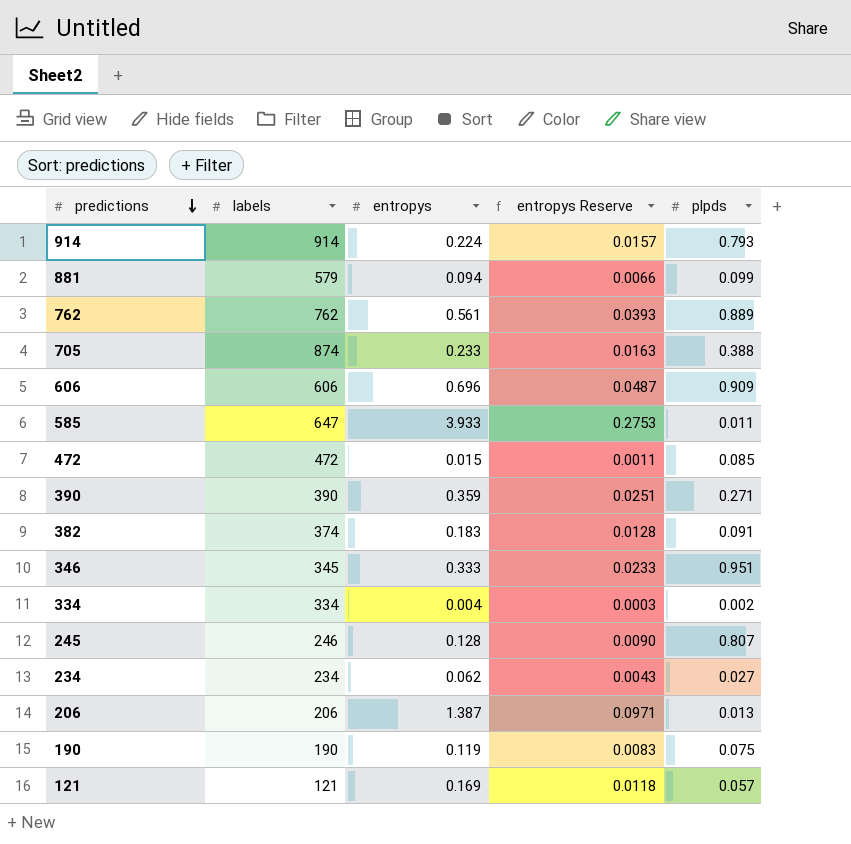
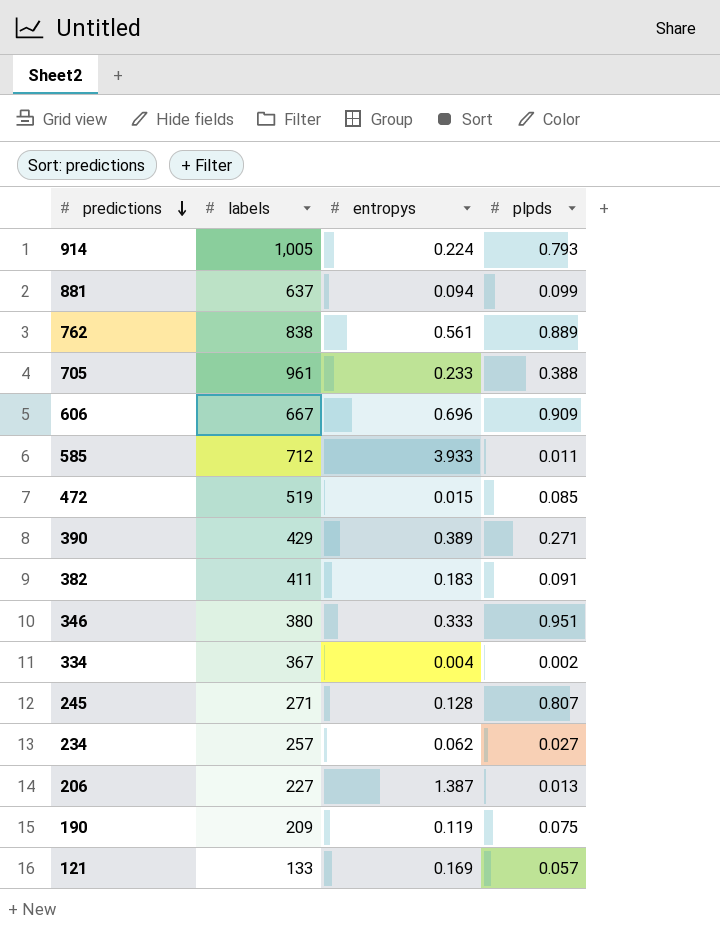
column entropys Reserve | formula: [entropys] * 0.07 -> none
914 | labels: 914 -> 1,005
881 | labels: 579 -> 637
762 | labels: 762 -> 838
705 | labels: 874 -> 961
606 | labels: 606 -> 667
585 | labels: 647 -> 712
472 | labels: 472 -> 519
390 | labels: 390 -> 429
390 | entropys: 0.359 -> 0.389
382 | labels: 374 -> 411
346 | labels: 345 -> 380
334 | labels: 334 -> 367
245 | labels: 246 -> 271
234 | labels: 234 -> 257
206 | labels: 206 -> 227
190 | labels: 190 -> 209
121 | labels: 121 -> 133

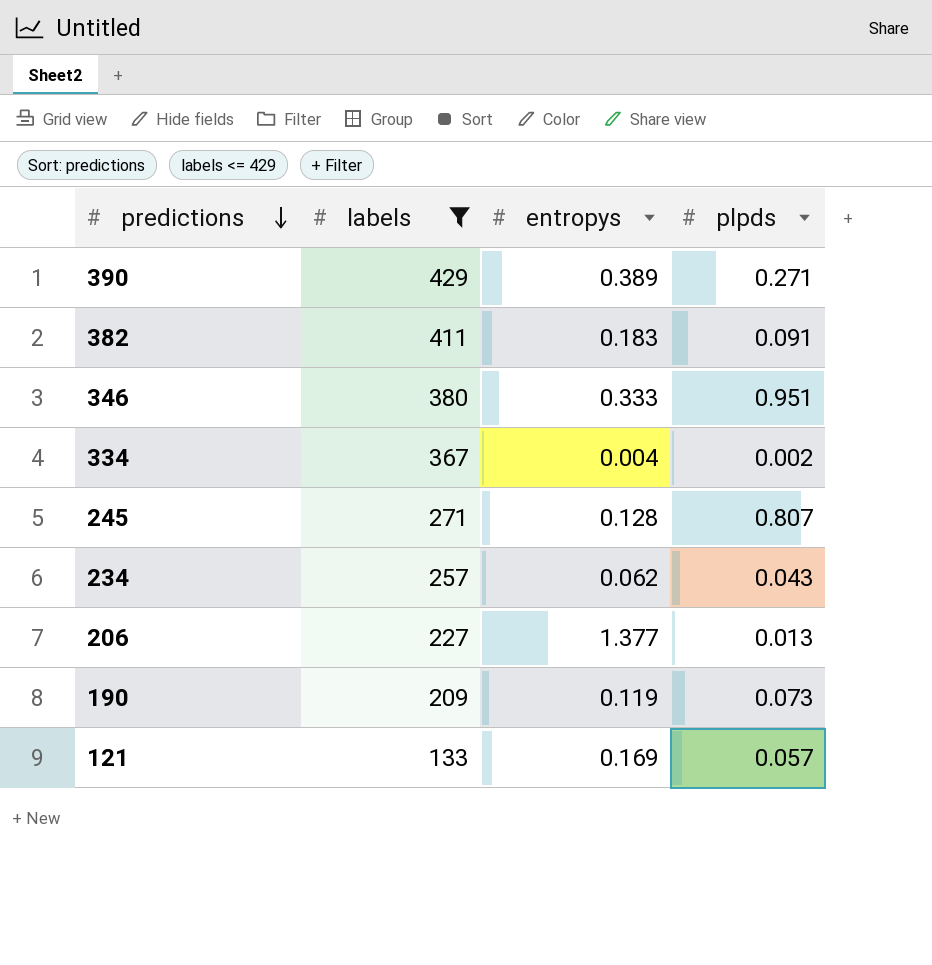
filter: none -> labels <= 429
234 | plpds: 0.027 -> 0.043
206 | entropys: 1.387 -> 1.377
190 | plpds: 0.075 -> 0.073

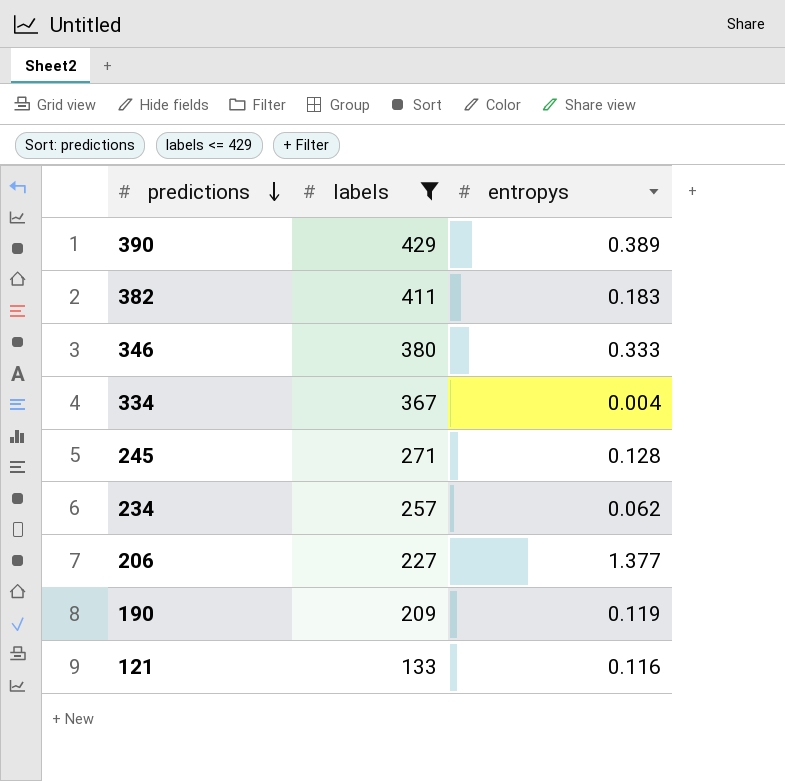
column plpds | position: 4 -> none
121 | entropys: 0.169 -> 0.116

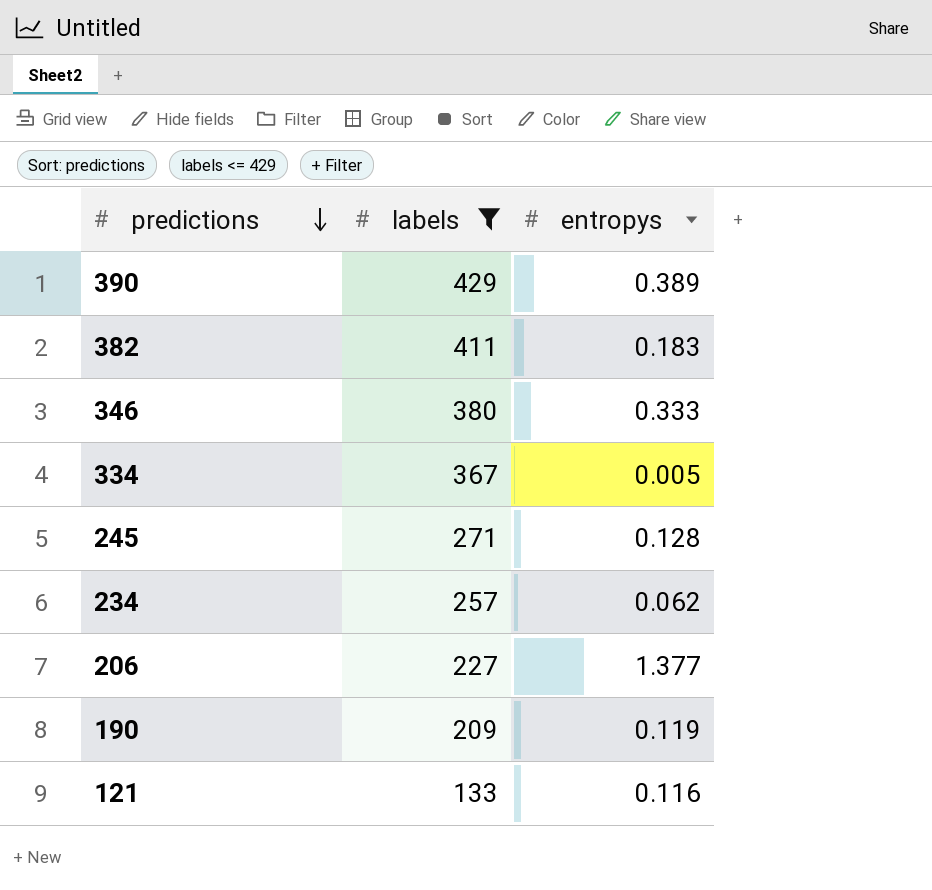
334 | entropys: 0.004 -> 0.005

